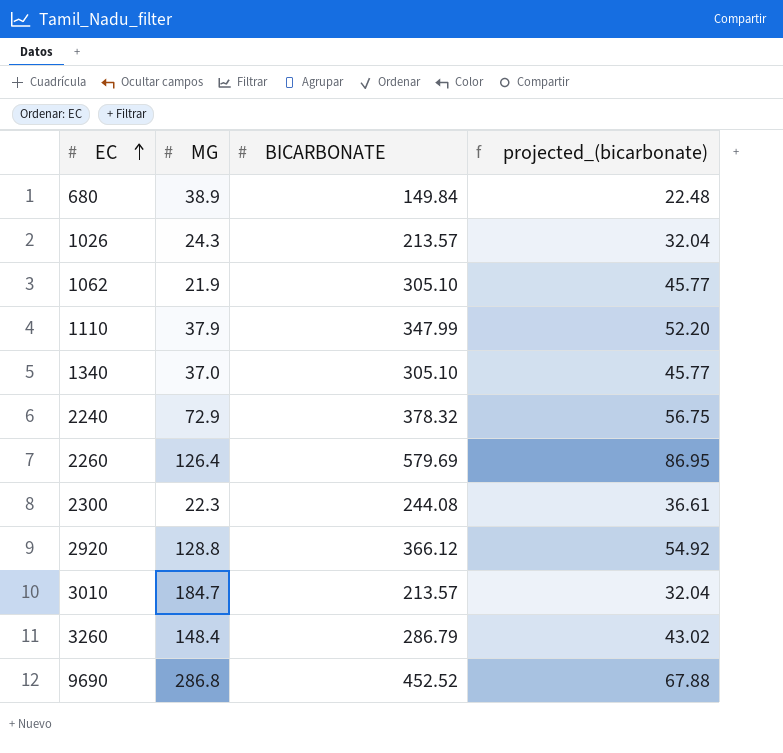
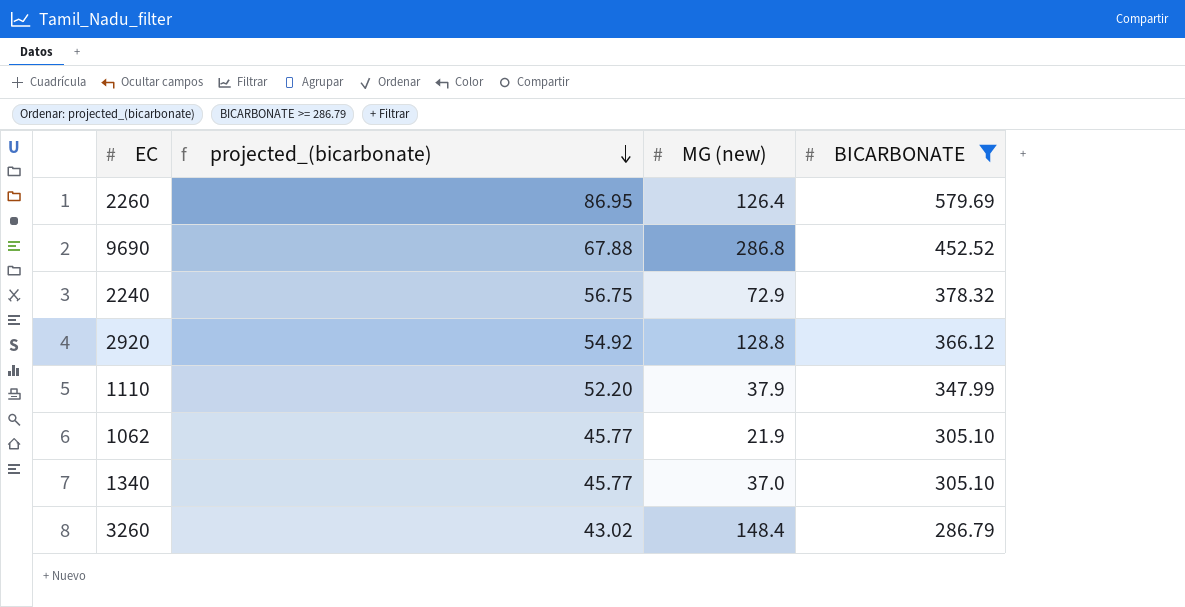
filter: none -> BICARBONATE >= 286.79
row order: EC ascending -> projected_(bicarbonate) descending
column projected_(bicarbonate) | position: 4 -> 2
column name: MG -> MG (new)

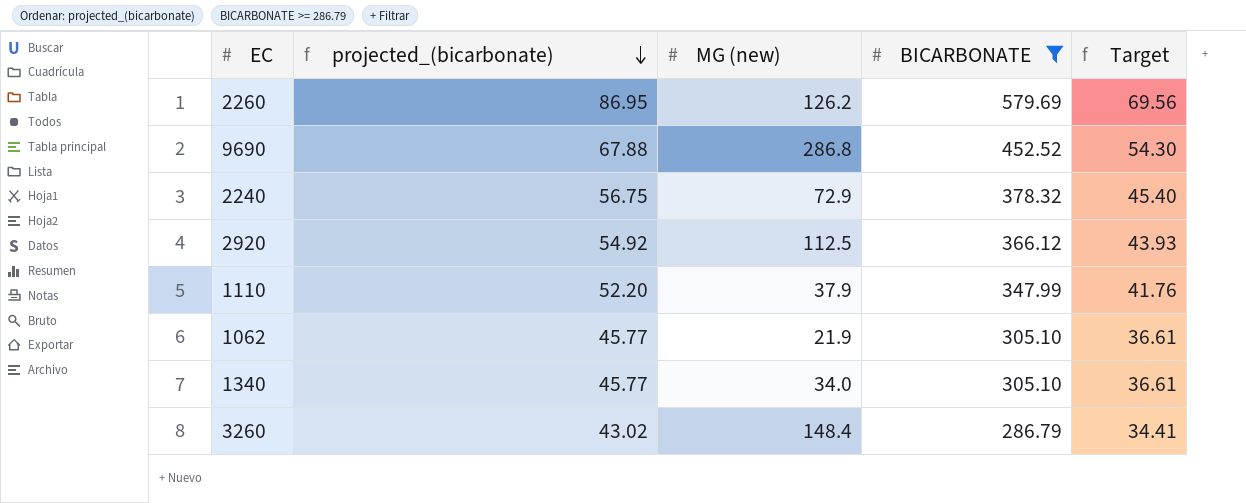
column Target | formula: none -> [BICARBONATE] * 0.12
2260 | MG (new): 126.4 -> 126.2
2920 | MG (new): 128.8 -> 112.5
1340 | MG (new): 37.0 -> 34.0

